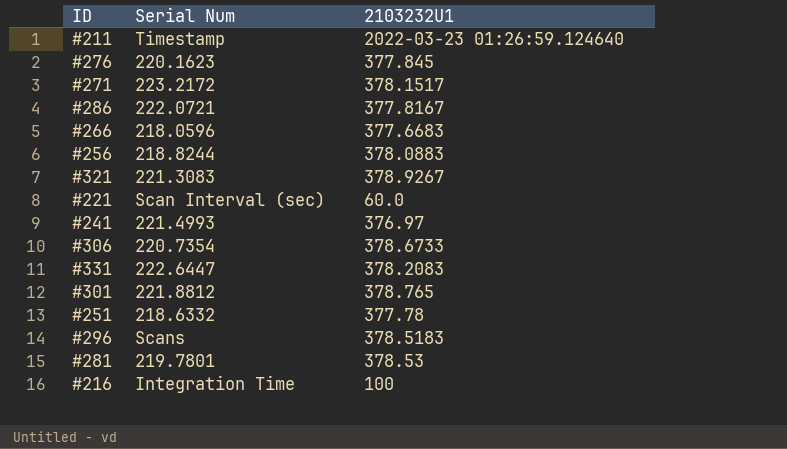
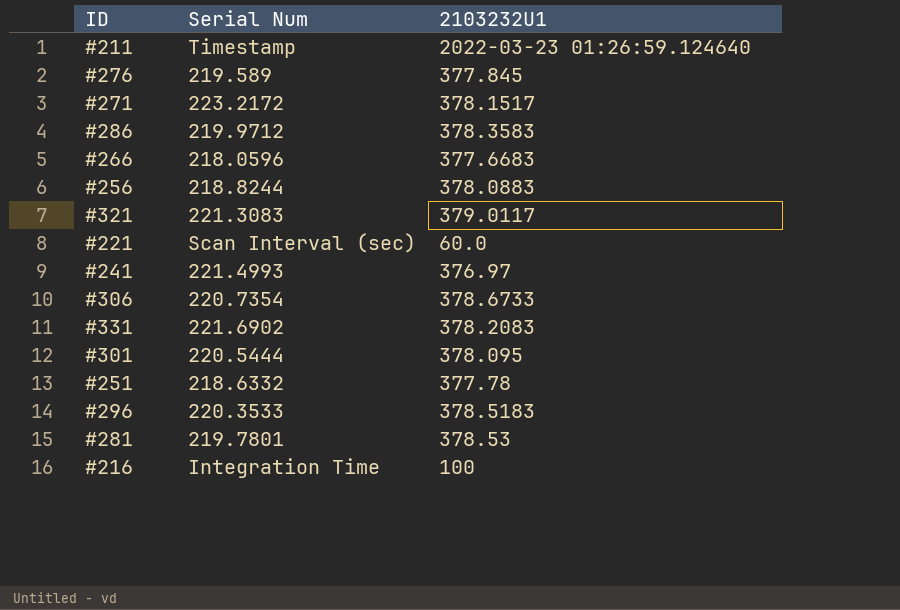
#276 | Serial Num: 220.1623 -> 219.589
#286 | Serial Num: 222.0721 -> 219.9712
#286 | 2103232U1: 377.8167 -> 378.3583
#321 | 2103232U1: 378.9267 -> 379.0117
#331 | Serial Num: 222.6447 -> 221.6902
#301 | Serial Num: 221.8812 -> 220.5444
#301 | 2103232U1: 378.765 -> 378.095
#296 | Serial Num: Scans -> 220.3533

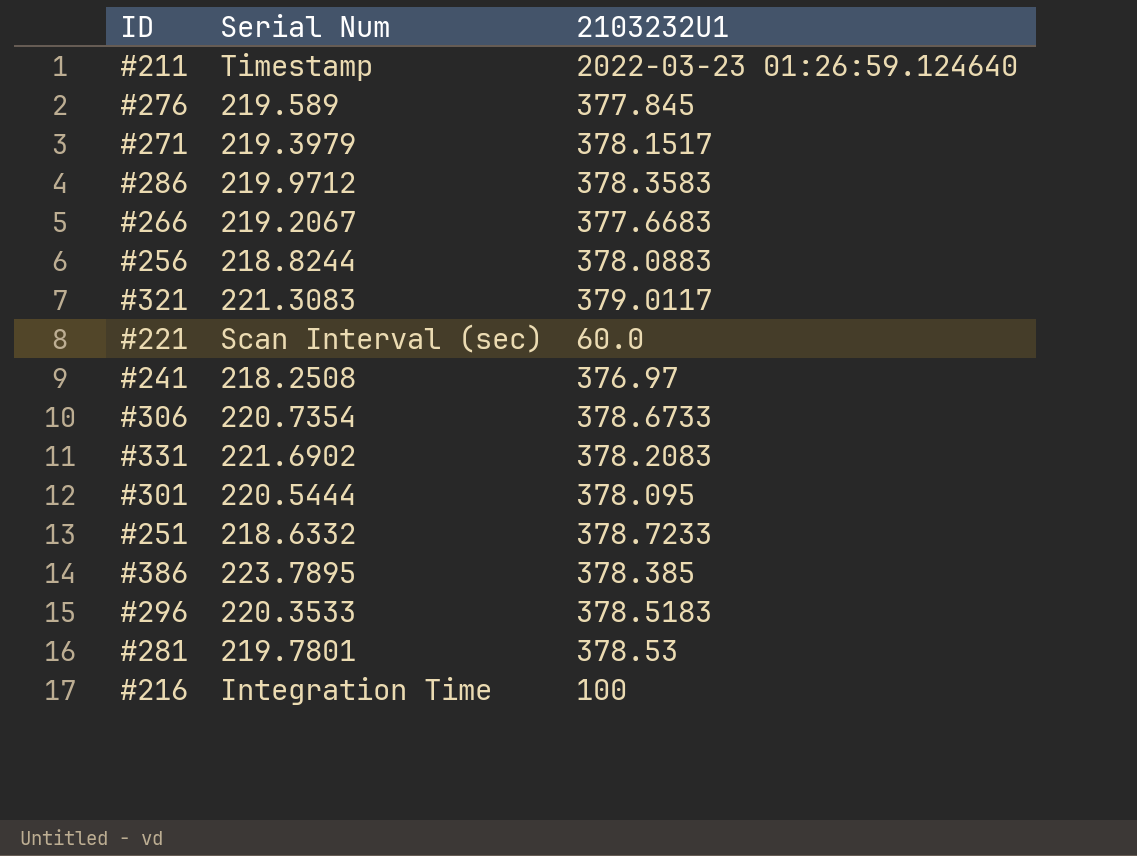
#271 | Serial Num: 223.2172 -> 219.3979
#266 | Serial Num: 218.0596 -> 219.2067
#241 | Serial Num: 221.4993 -> 218.2508
#251 | 2103232U1: 377.78 -> 378.7233
row #386: none -> 223.7895 | 378.385

